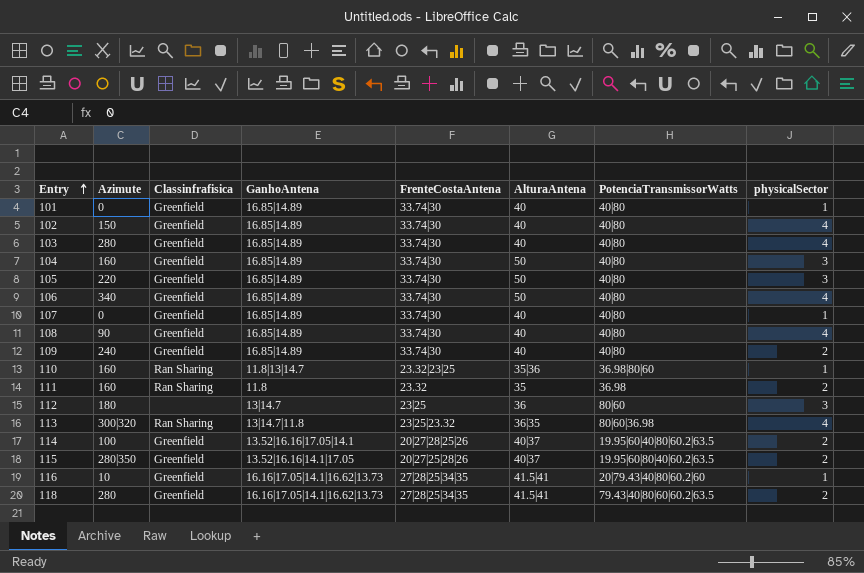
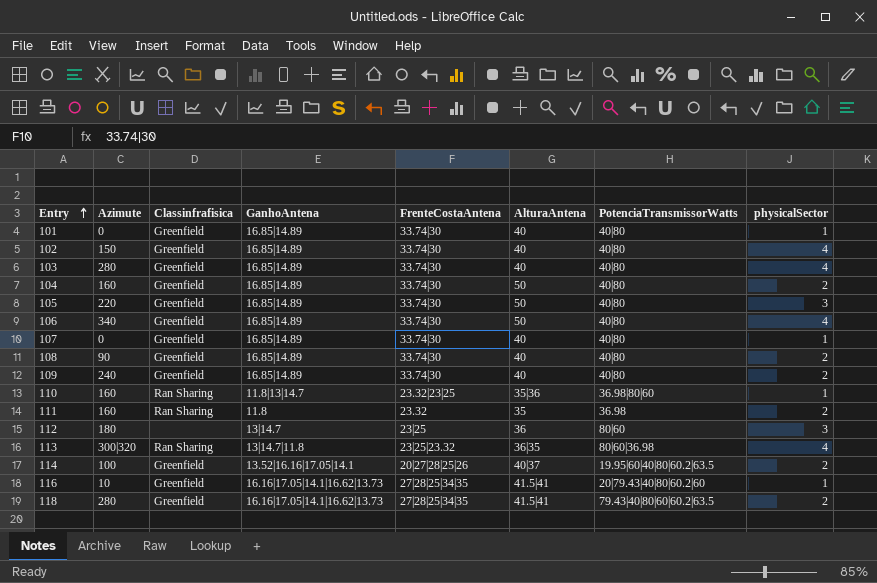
row 115: 280|350 | Greenfield | 13.52|16.16|14.1|17.05 | 20|27|25|28|26 | 40|37 | 19.95|60|80|40|60.2|63.5 | 2 -> none
104 | physicalSector: 3 -> 2
108 | physicalSector: 4 -> 2

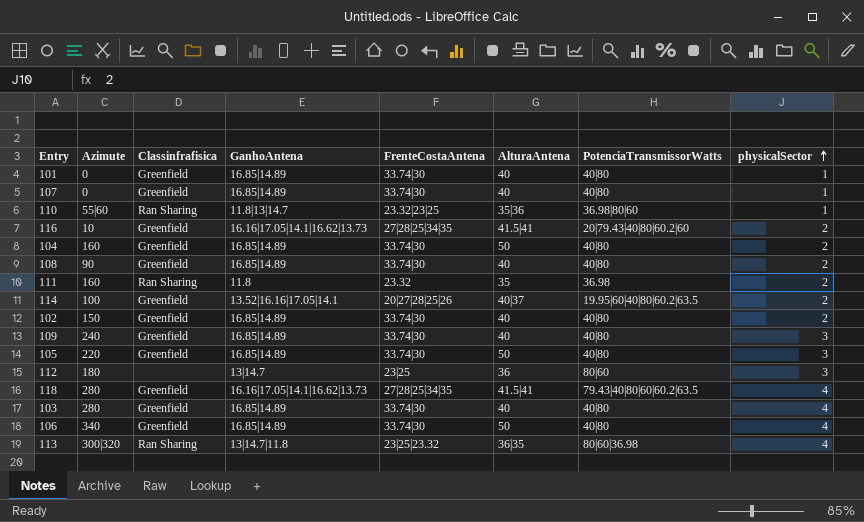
row order: Entry ascending -> physicalSector ascending
110 | Azimute: 160 -> 55|60
116 | physicalSector: 1 -> 2
102 | physicalSector: 4 -> 2
109 | physicalSector: 2 -> 3
118 | physicalSector: 2 -> 4

